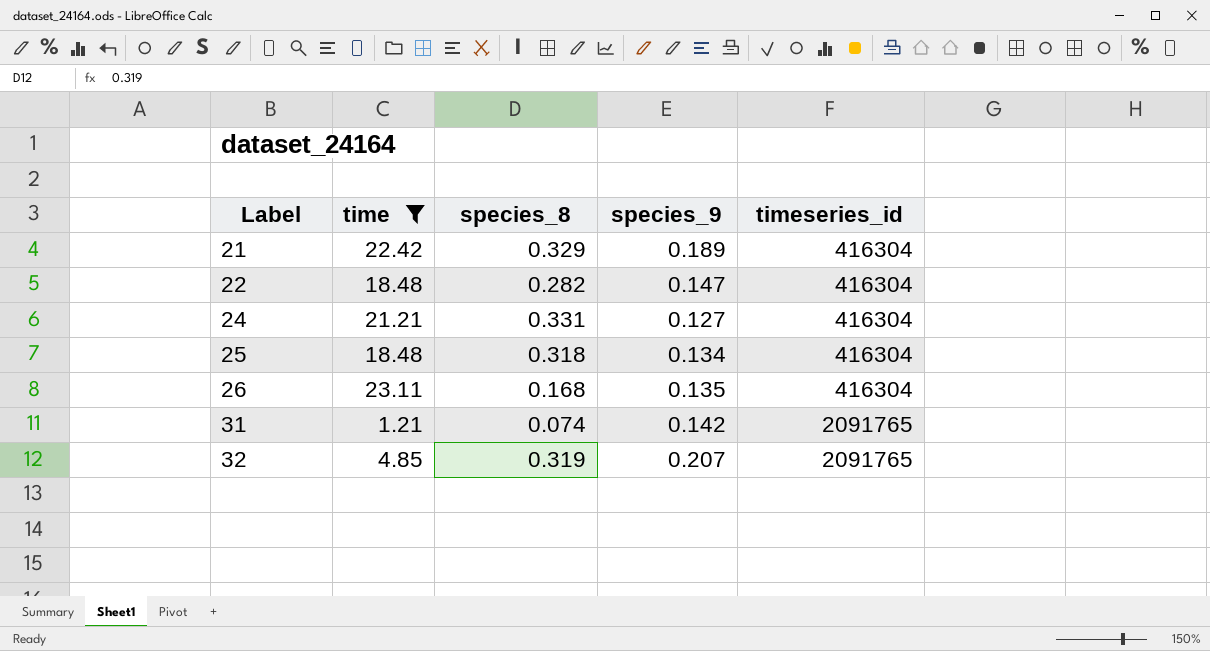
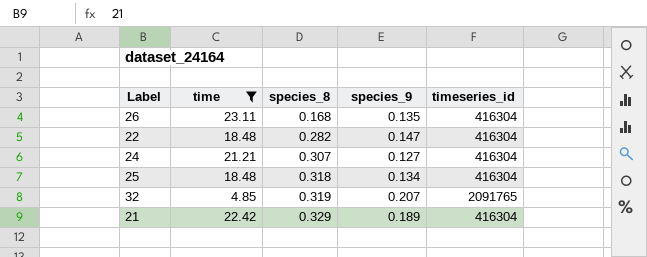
row order: Label ascending -> species_8 ascending
row 31: 1.21 | 0.074 | 0.142 | 2091765 -> none
24 | species_8: 0.331 -> 0.307

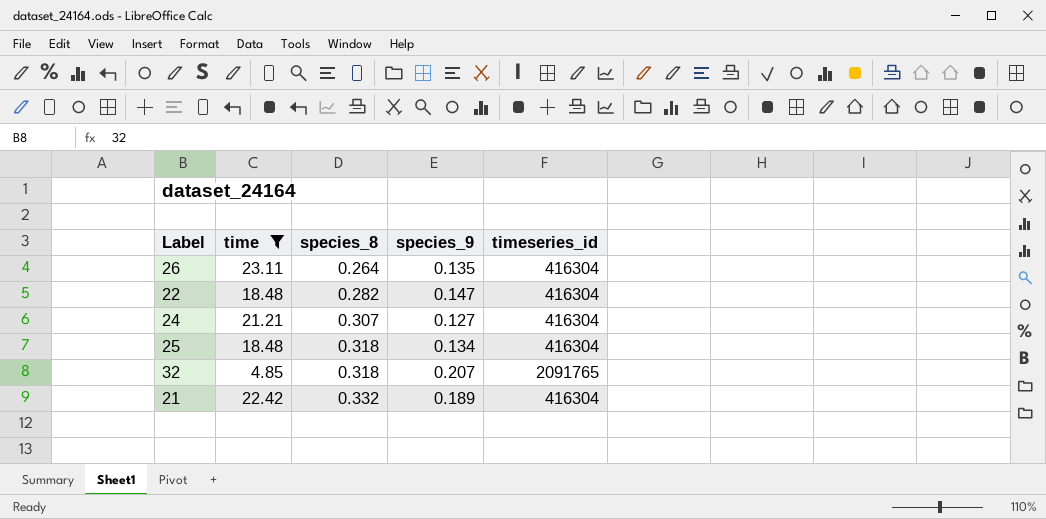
26 | species_8: 0.168 -> 0.264
32 | species_8: 0.319 -> 0.318
21 | species_8: 0.329 -> 0.332

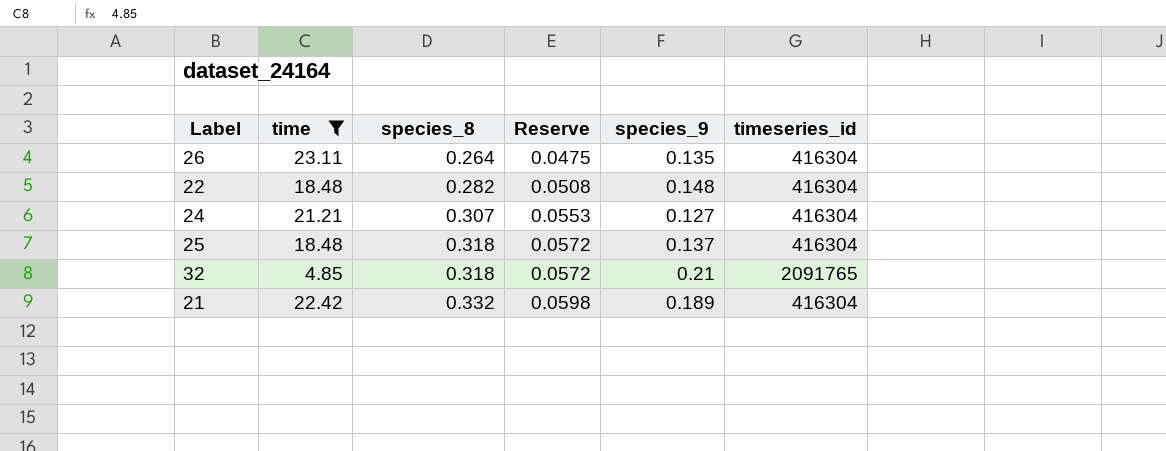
column Reserve | formula: none -> [species_8] * 0.18
22 | species_9: 0.147 -> 0.148
25 | species_9: 0.134 -> 0.137
32 | species_9: 0.207 -> 0.21

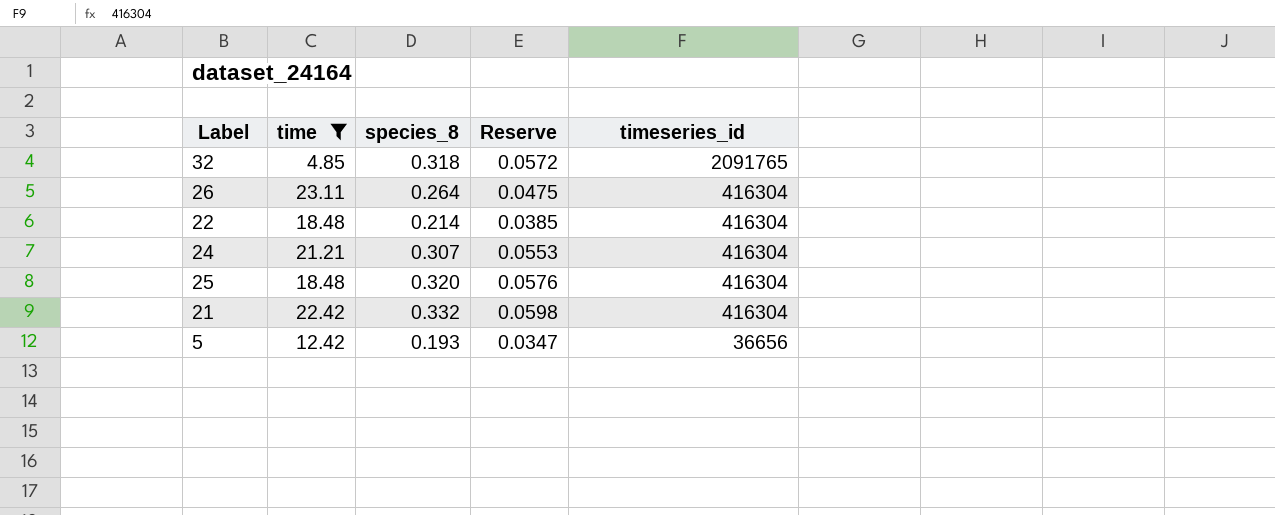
row order: species_8 ascending -> timeseries_id descending
column species_9 | position: 5 -> none
22 | species_8: 0.282 -> 0.214
22 | Reserve: 0.0508 -> 0.0385
25 | species_8: 0.318 -> 0.320
25 | Reserve: 0.0572 -> 0.0576
row 5: none -> 12.42 | 0.193 | 0.0347 | 36656

